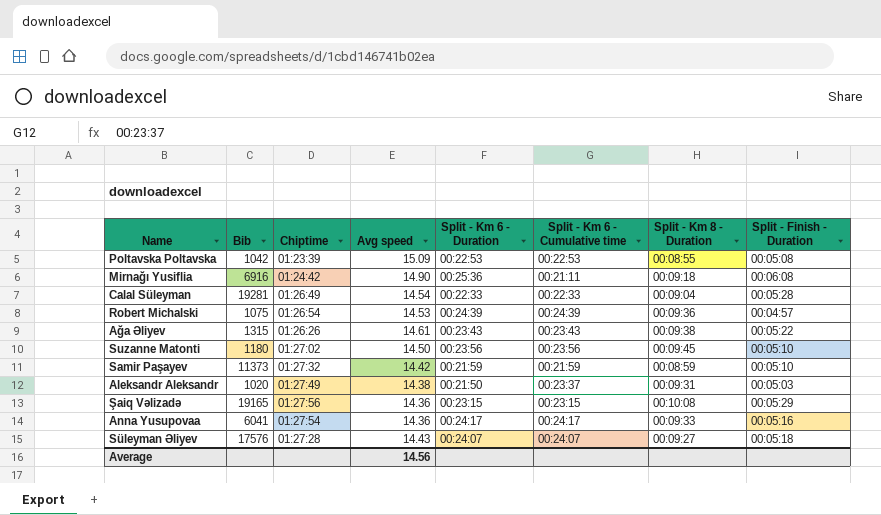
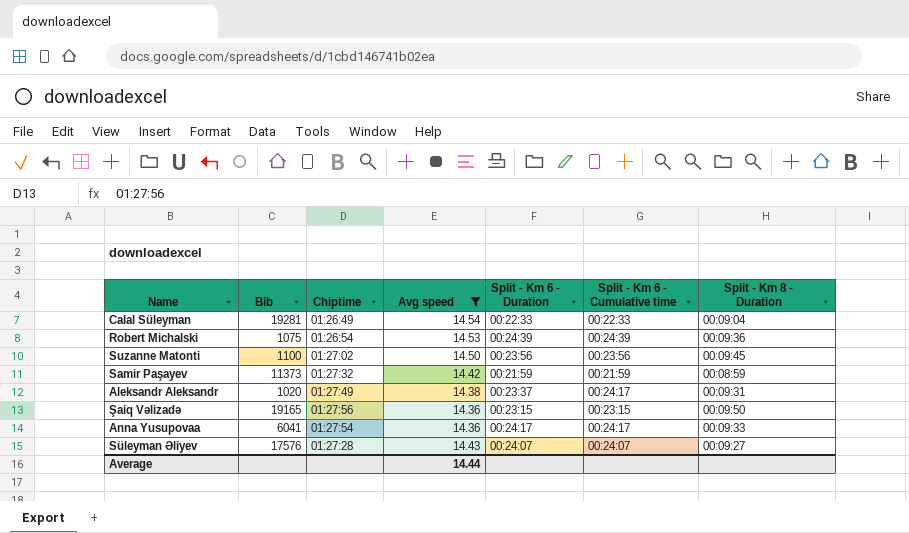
filter: none -> Avg speed <= 14.54
column Split - Finish - Duration | position: 8 -> none
Suzanne Matonti | Bib: 1180 -> 1100
Aleksandr Aleksandr | Split - Km 6 - Duration: 00:21:50 -> 00:23:37
Aleksandr Aleksandr | Split - Km 6 - Cumulative time: 00:23:37 -> 00:24:17
Şaiq Vəlizadə | Split - Km 8 - Duration: 00:10:08 -> 00:09:50
Average | Avg speed: 14.56 -> 14.44

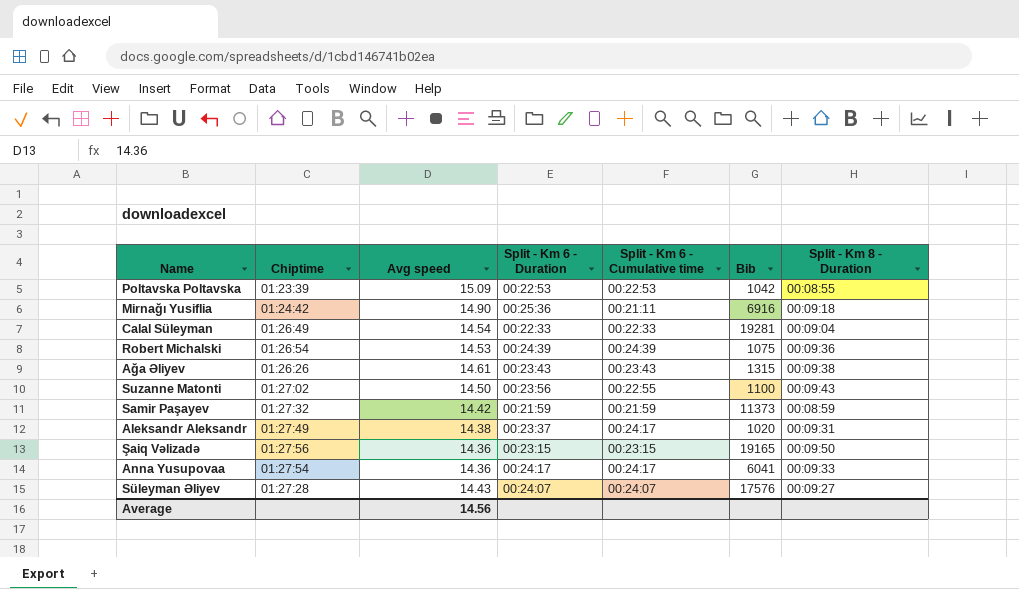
filter: Avg speed <= 14.54 -> none
column Bib | position: 2 -> 6
Suzanne Matonti | Split - Km 6 - Cumulative time: 00:23:56 -> 00:22:55
Suzanne Matonti | Split - Km 8 - Duration: 00:09:45 -> 00:09:43
Average | Avg speed: 14.44 -> 14.56

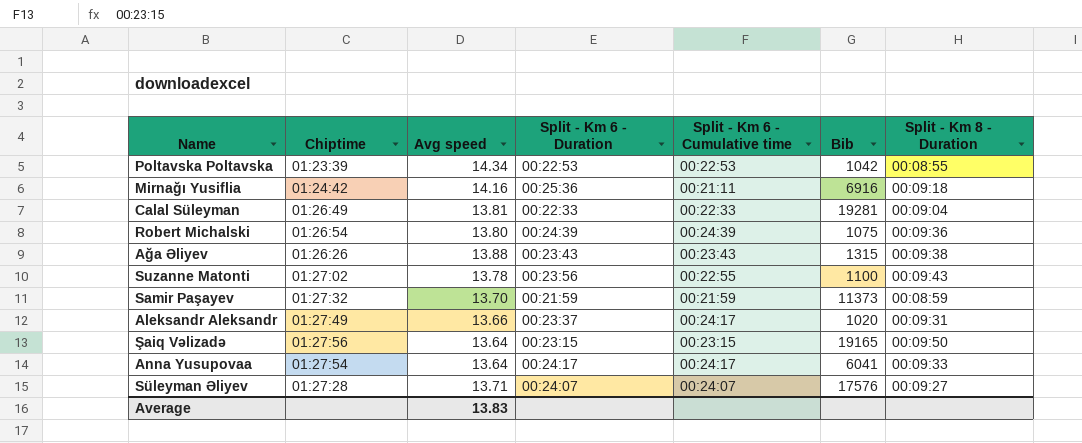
Poltavska Poltavska | Avg speed: 15.09 -> 14.34
Mirnağı Yusiflia | Avg speed: 14.90 -> 14.16
Calal Süleyman | Avg speed: 14.54 -> 13.81
Robert Michalski | Avg speed: 14.53 -> 13.80
Ağa Əliyev | Avg speed: 14.61 -> 13.88
Suzanne Matonti | Avg speed: 14.50 -> 13.78
Samir Paşayev | Avg speed: 14.42 -> 13.70
Aleksandr Aleksandr | Avg speed: 14.38 -> 13.66
Şaiq Vəlizadə | Avg speed: 14.36 -> 13.64
Anna Yusupovaa | Avg speed: 14.36 -> 13.64
Süleyman Əliyev | Avg speed: 14.43 -> 13.71
Average | Avg speed: 14.56 -> 13.83

